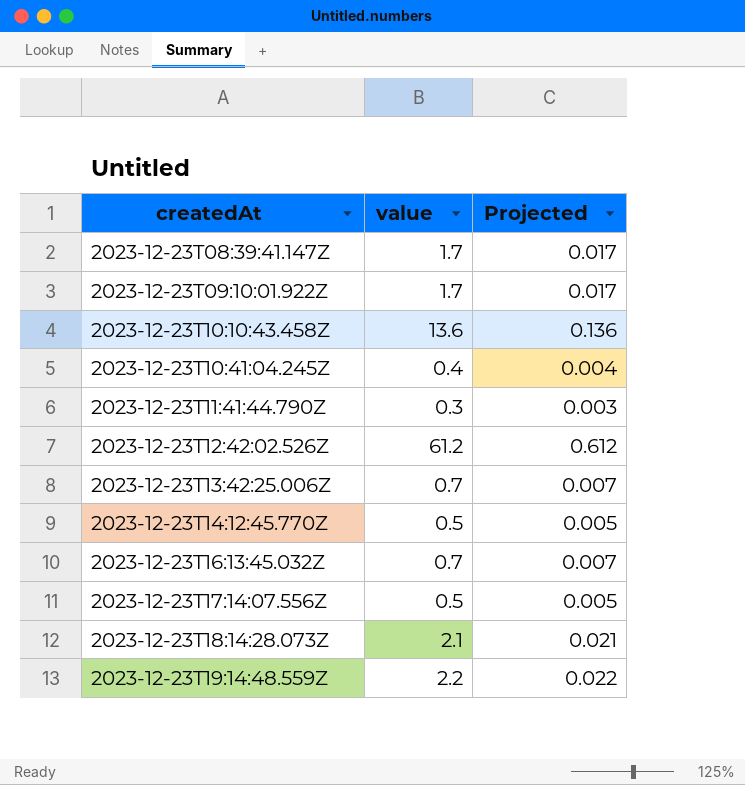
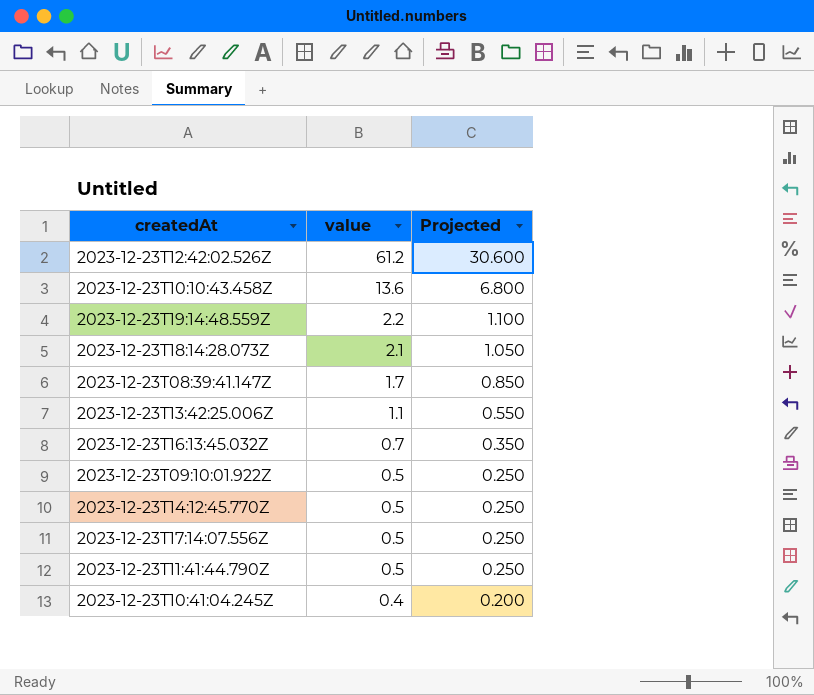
row order: createdAt ascending -> value descending
column Projected | formula: [value] * 0.01 -> [value] * 0.5
2023-12-23T13:42:25.006Z | value: 0.7 -> 1.1
2023-12-23T09:10:01.922Z | value: 1.7 -> 0.5
2023-12-23T11:41:44.790Z | value: 0.3 -> 0.5

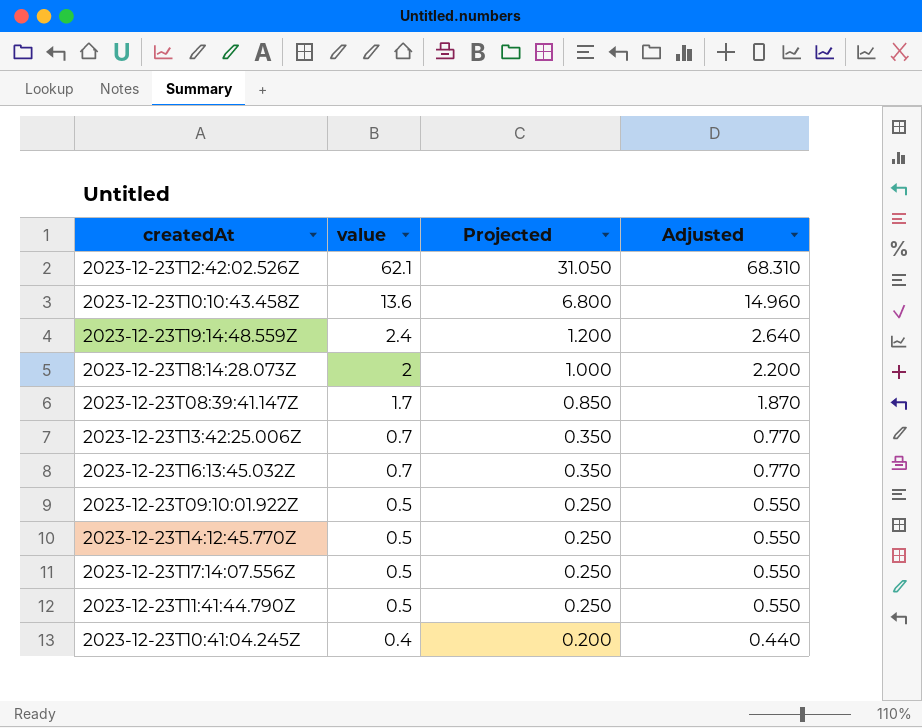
column Adjusted | formula: none -> [value] * 1.1
2023-12-23T12:42:02.526Z | value: 61.2 -> 62.1
2023-12-23T12:42:02.526Z | Projected: 30.600 -> 31.050
2023-12-23T19:14:48.559Z | value: 2.2 -> 2.4
2023-12-23T19:14:48.559Z | Projected: 1.100 -> 1.200
2023-12-23T18:14:28.073Z | value: 2.1 -> 2
2023-12-23T18:14:28.073Z | Projected: 1.050 -> 1.000
2023-12-23T13:42:25.006Z | value: 1.1 -> 0.7
2023-12-23T13:42:25.006Z | Projected: 0.550 -> 0.350

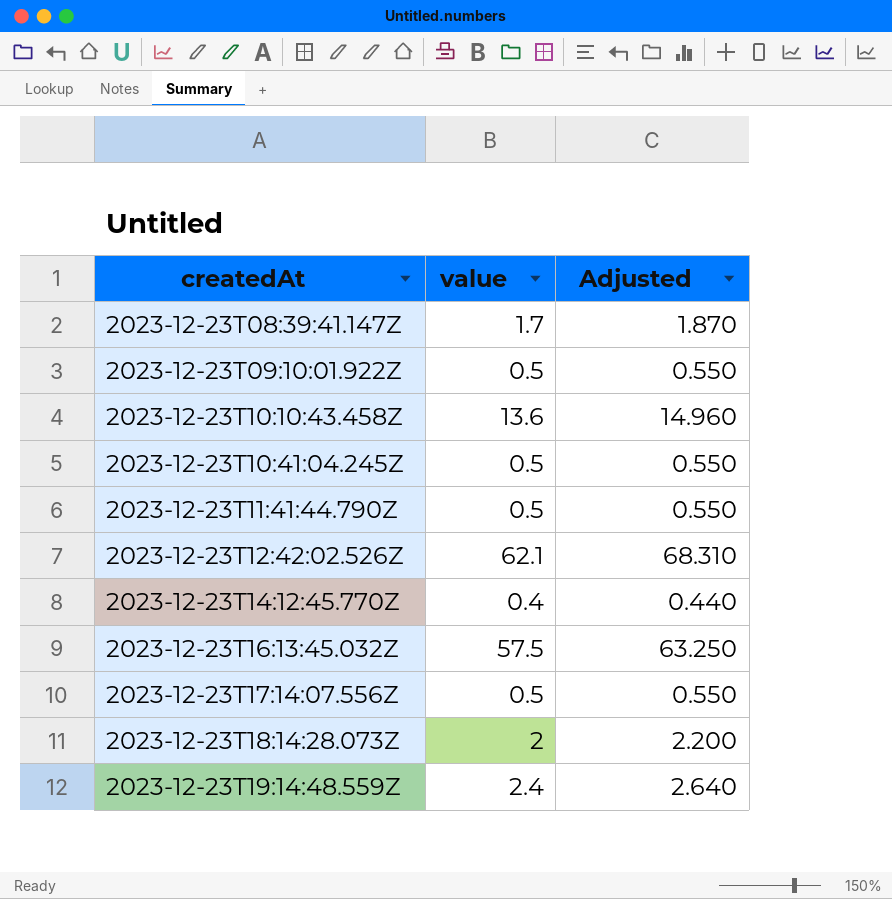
row order: value descending -> createdAt ascending
column Projected | formula: [value] * 0.5 -> none
row 2023-12-23T13:42:25.006Z: 0.7 | 0.350 | 0.770 -> none
2023-12-23T10:41:04.245Z | value: 0.4 -> 0.5
2023-12-23T10:41:04.245Z | Adjusted: 0.440 -> 0.550
2023-12-23T14:12:45.770Z | value: 0.5 -> 0.4
2023-12-23T14:12:45.770Z | Adjusted: 0.550 -> 0.440
2023-12-23T16:13:45.032Z | value: 0.7 -> 57.5
2023-12-23T16:13:45.032Z | Adjusted: 0.770 -> 63.250

